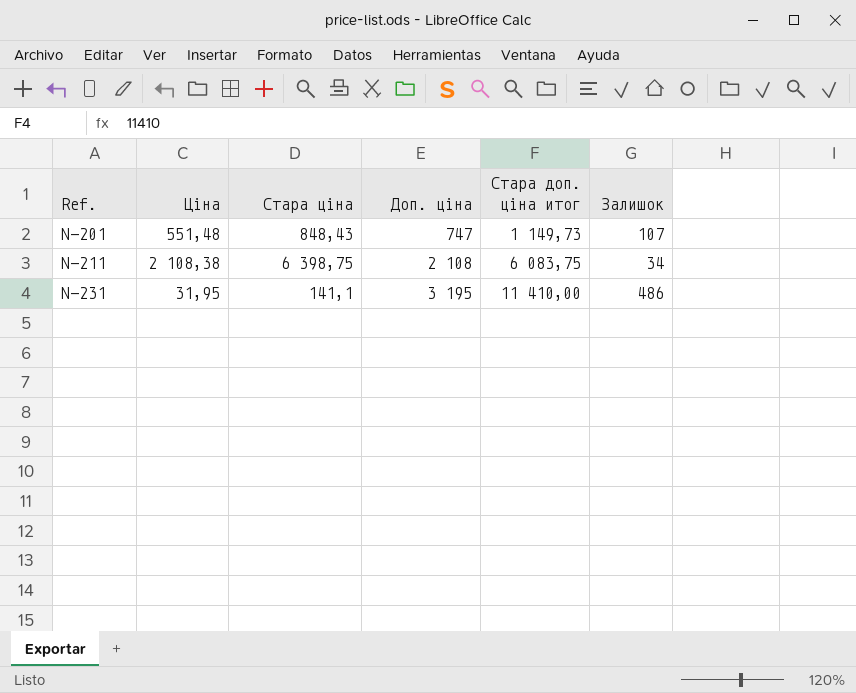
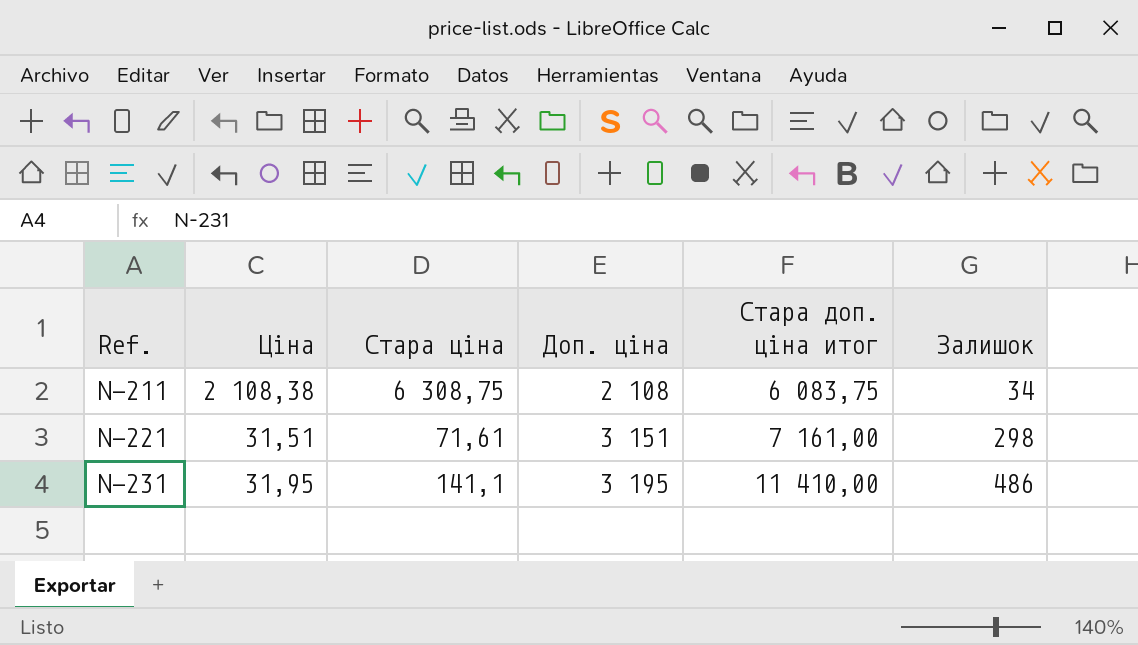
row N-201: 551,48 | 848,43 | 747 | 1 149,73 | 107 -> none
N-211 | Стара ціна: 6 398,75 -> 6 308,75
row N-221: none -> 31,51 | 71,61 | 3 151 | 7 161,00 | 298

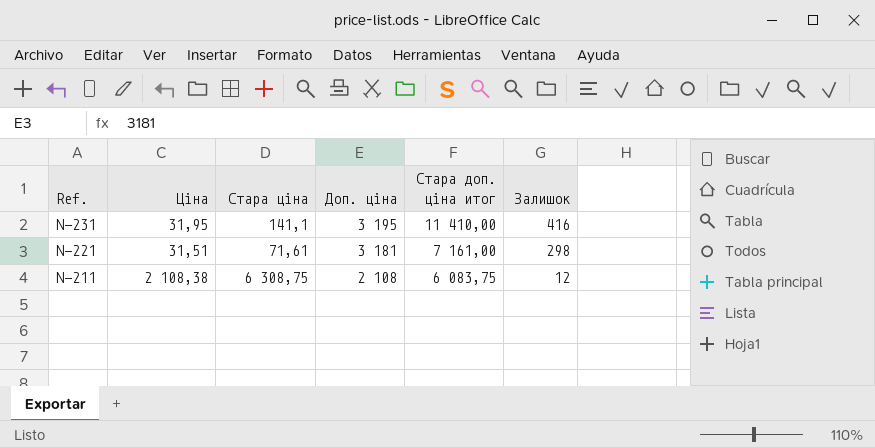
row order: Ref. ascending -> Ref. descending
N-231 | Залишок: 486 -> 416
N-221 | Доп. ціна: 3 151 -> 3 181
N-211 | Залишок: 34 -> 12

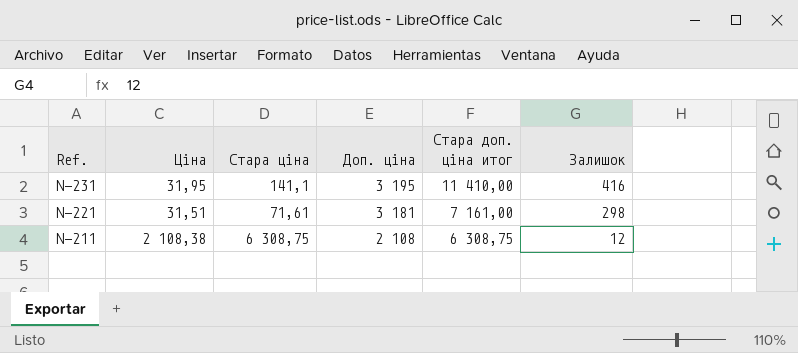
N-211 | Стара доп. ціна итог: 6 083,75 -> 6 308,75

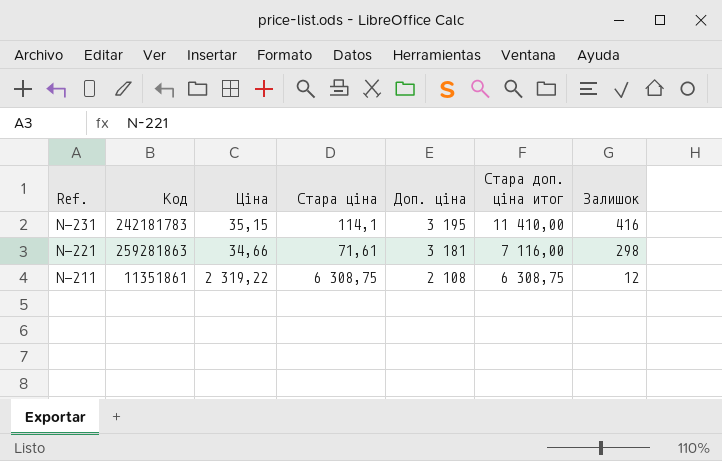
column Код | position: none -> 2
N-231 | Ціна: 31,95 -> 35,15
N-231 | Стара ціна: 141,1 -> 114,1
N-221 | Ціна: 31,51 -> 34,66
N-221 | Стара доп. ціна итог: 7 161,00 -> 7 116,00
N-211 | Ціна: 2 108,38 -> 2 319,22

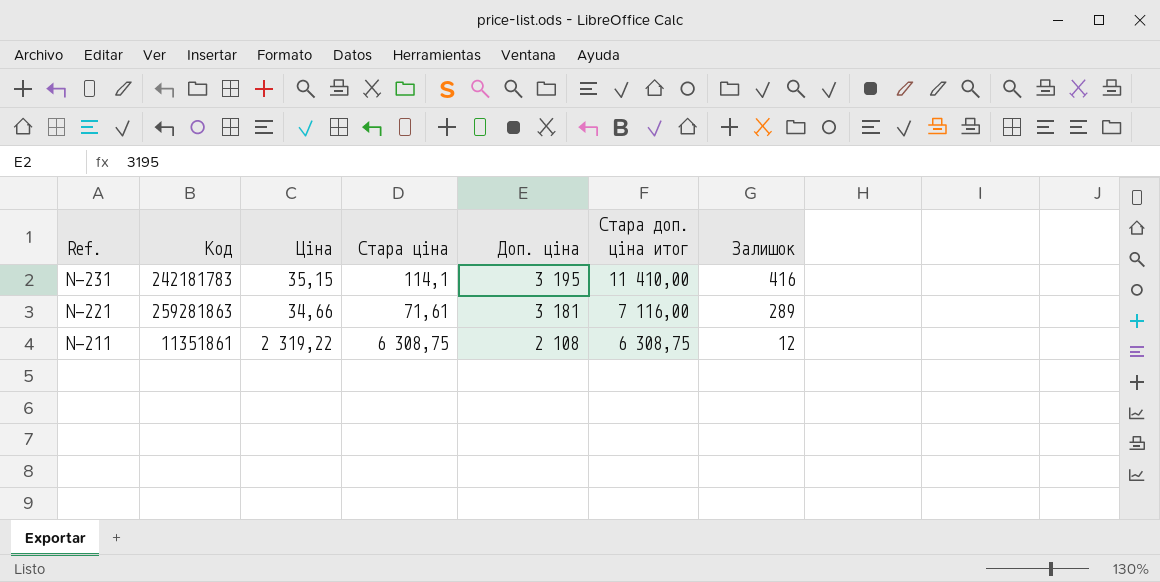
N-221 | Залишок: 298 -> 289

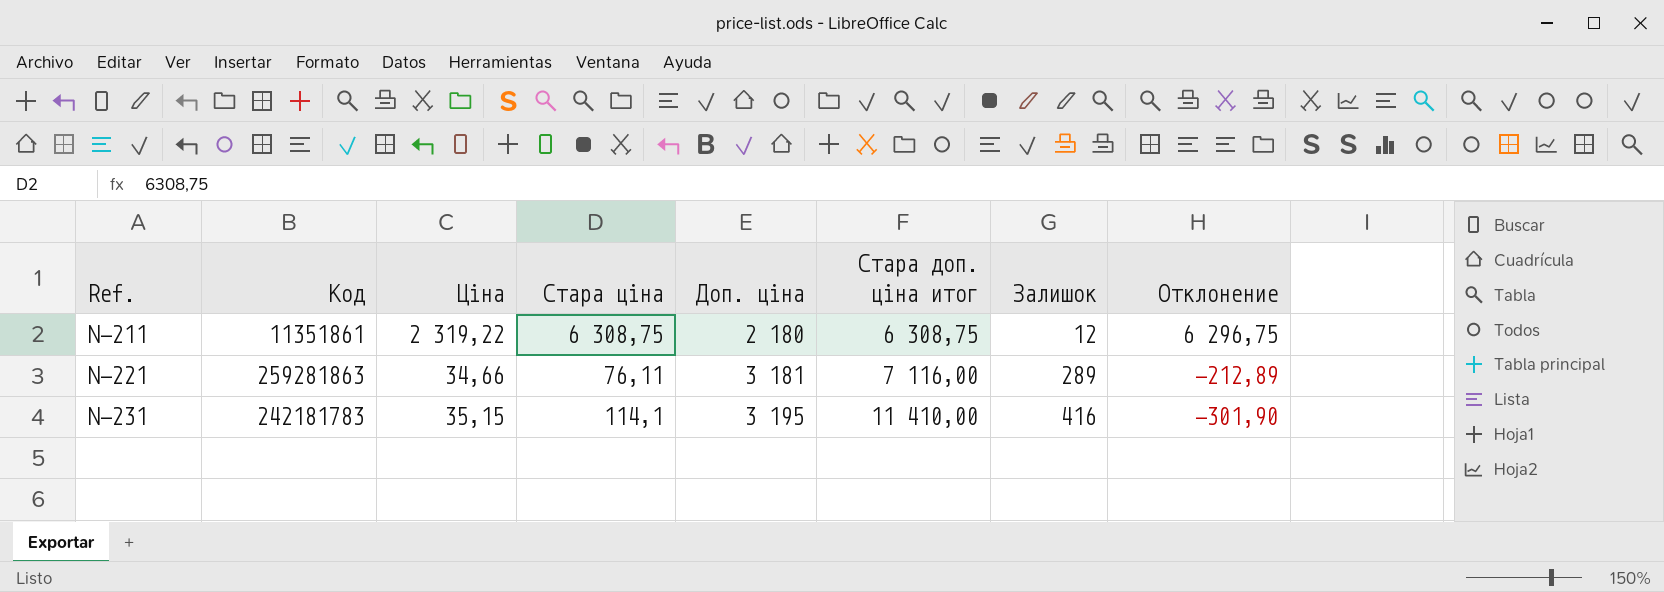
row order: Ref. descending -> Ref. ascending
column Отклонение | formula: none -> [Стара ціна] - [Залишок]
N-211 | Доп. ціна: 2 108 -> 2 180
N-221 | Стара ціна: 71,61 -> 76,11

